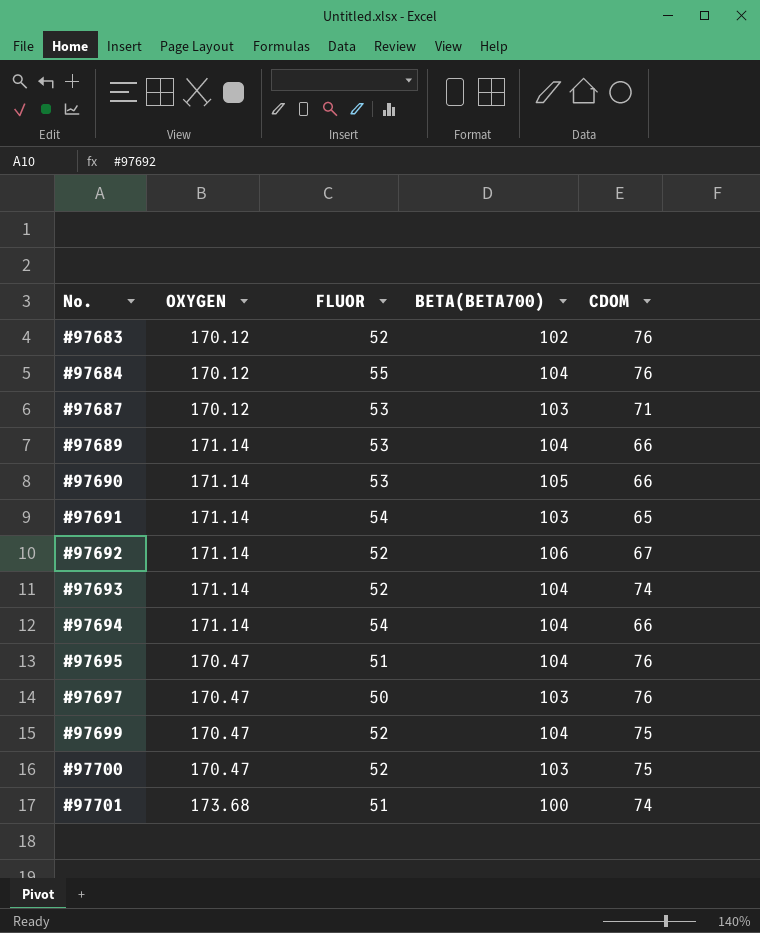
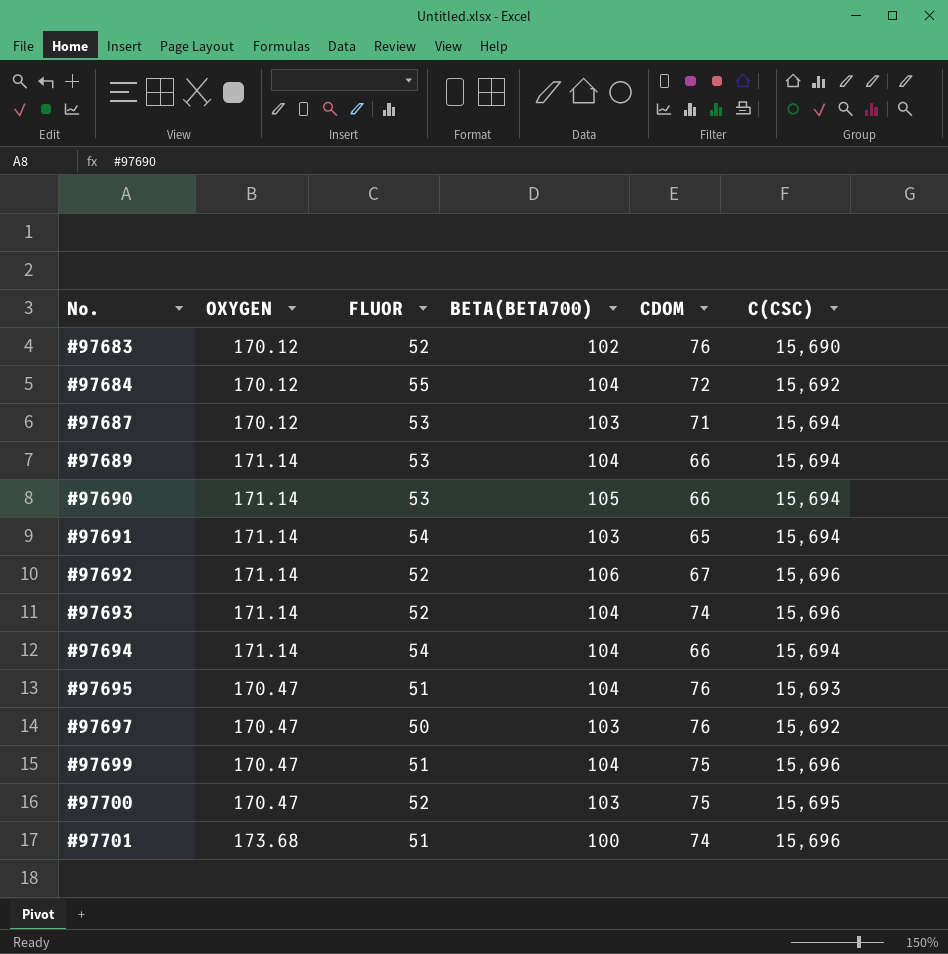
column C(CSC) | position: none -> 6
#97684 | CDOM: 76 -> 72
#97699 | FLUOR: 52 -> 51

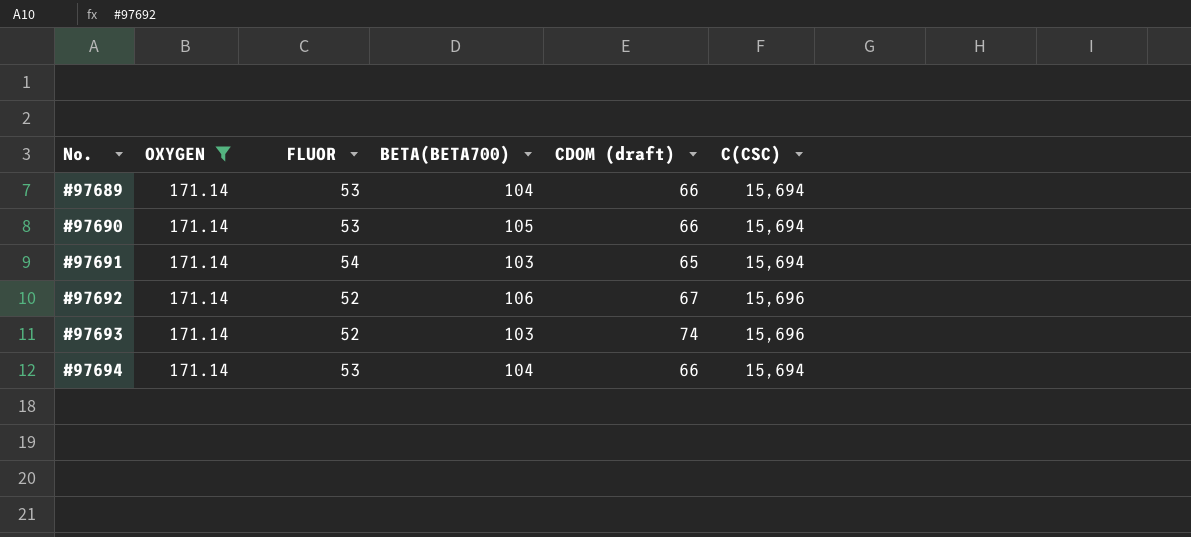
filter: none -> OXYGEN = 171.14
column name: CDOM -> CDOM (draft)
#97693 | BETA(BETA700): 104 -> 103
#97694 | FLUOR: 54 -> 53

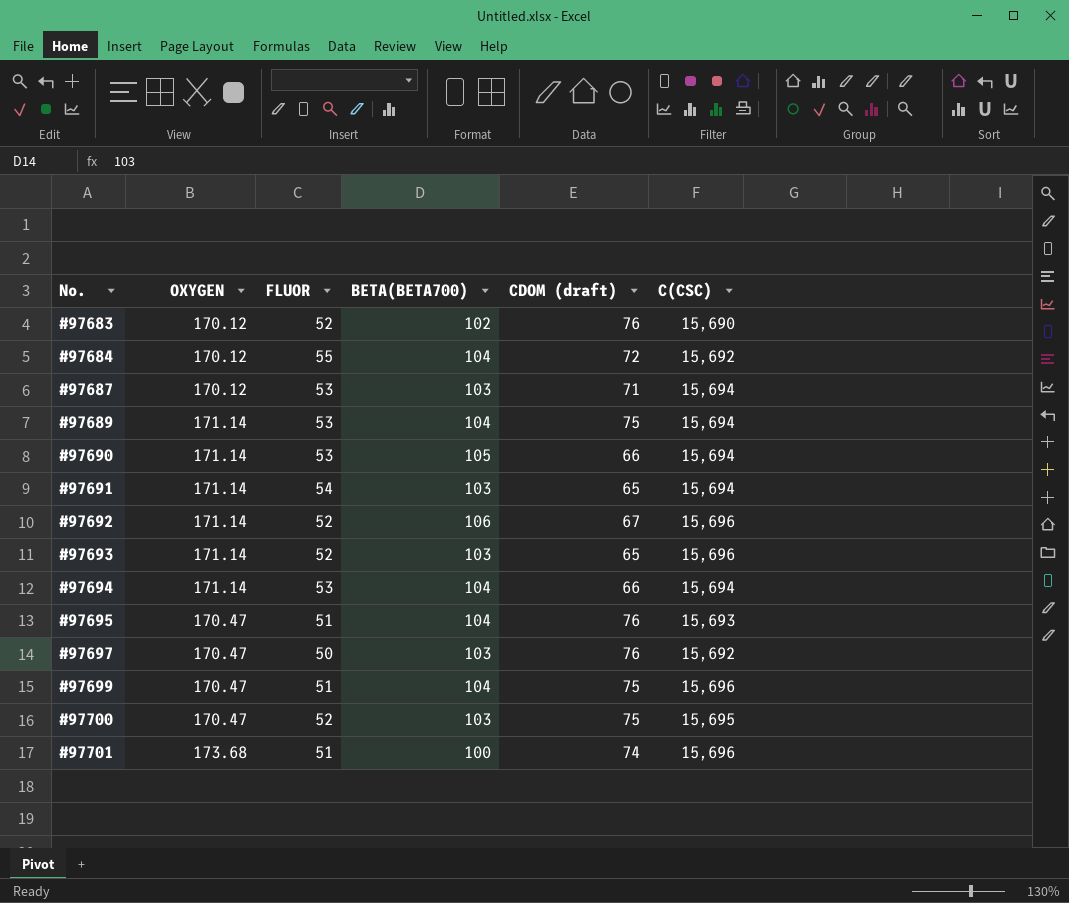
filter: OXYGEN = 171.14 -> none
#97689 | CDOM (draft): 66 -> 75
#97693 | CDOM (draft): 74 -> 65

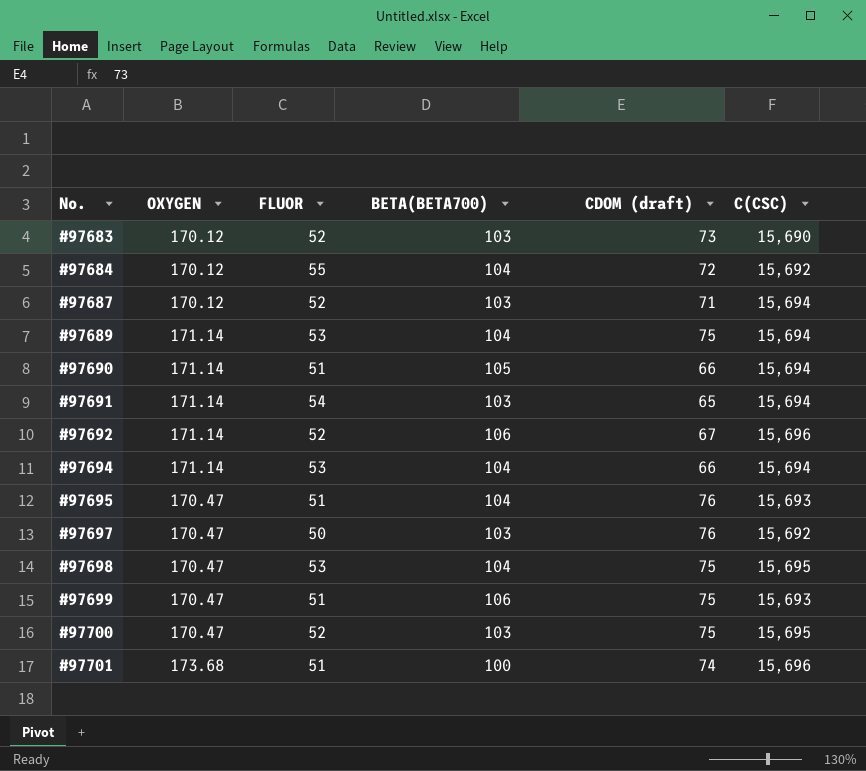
row #97693: 171.14 | 52 | 103 | 65 | 15,696 -> none
#97683 | BETA(BETA700): 102 -> 103
#97683 | CDOM (draft): 76 -> 73
#97687 | FLUOR: 53 -> 52
#97690 | FLUOR: 53 -> 51
row #97698: none -> 170.47 | 53 | 104 | 75 | 15,695
#97699 | BETA(BETA700): 104 -> 106
#97699 | C(CSC): 15,696 -> 15,693

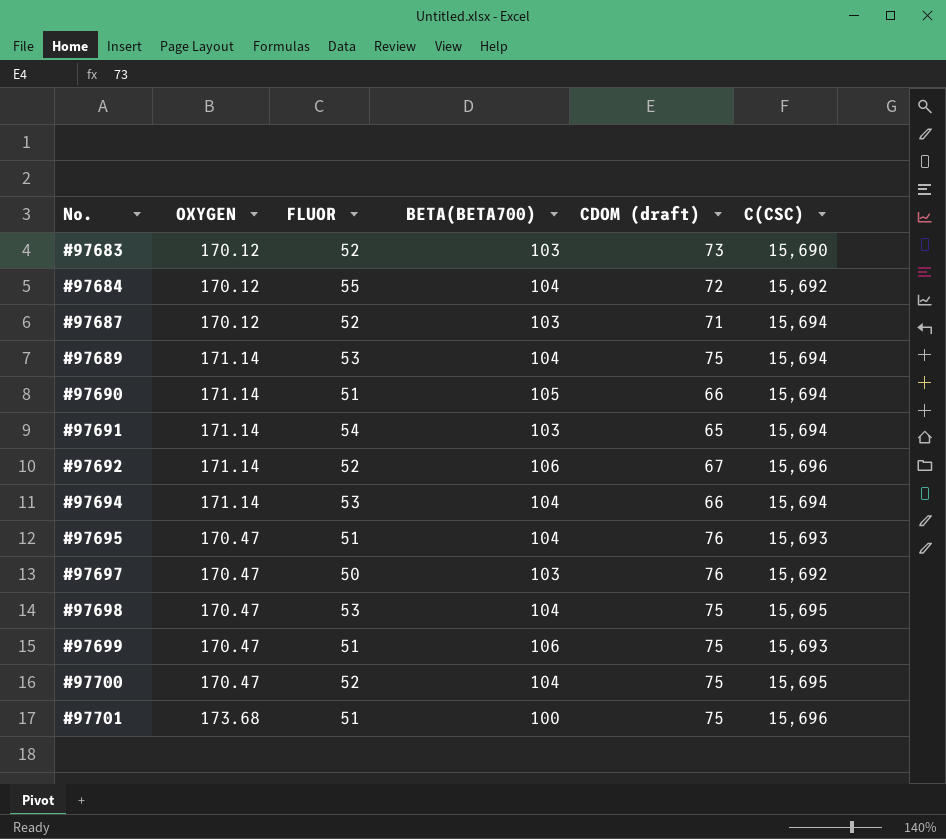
#97700 | BETA(BETA700): 103 -> 104
#97701 | CDOM (draft): 74 -> 75

